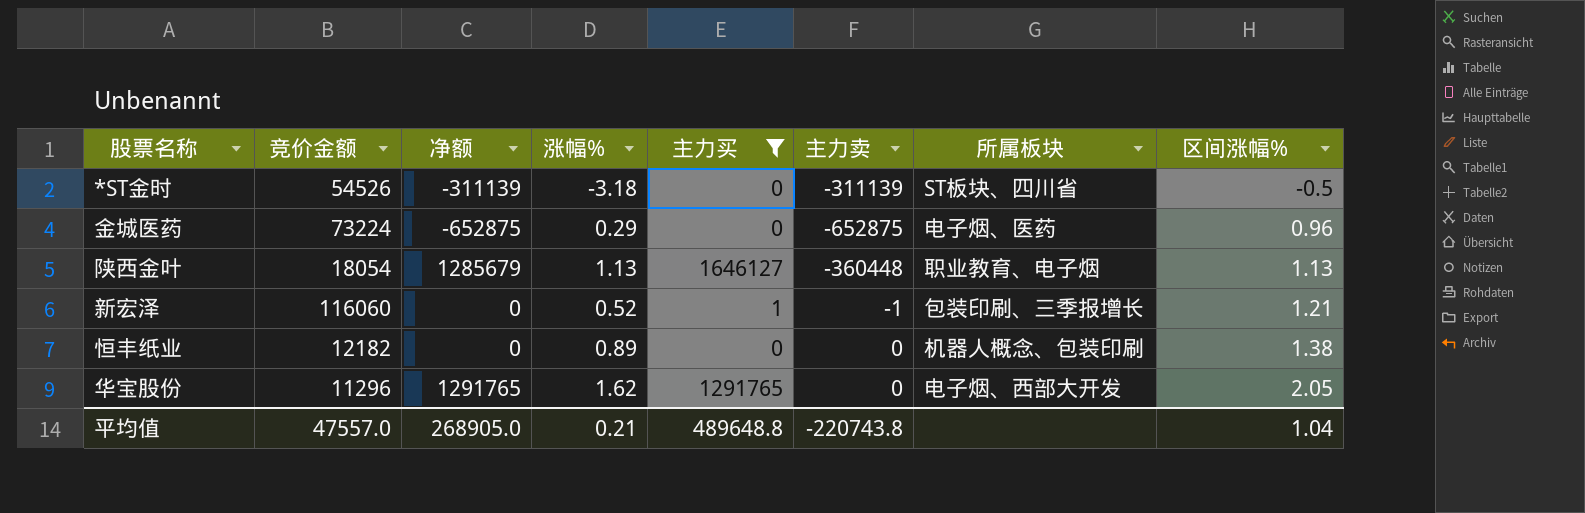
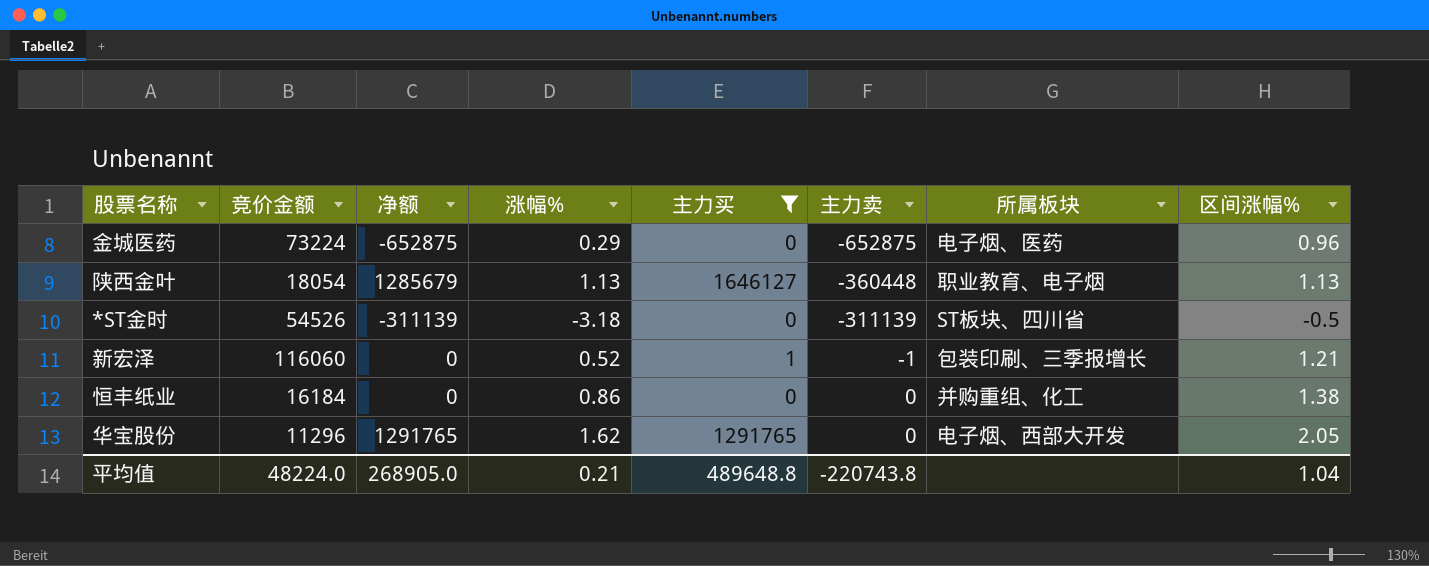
row order: 区间涨幅% ascending -> 主力卖 ascending
恒丰纸业 | 竞价金额: 12182 -> 16184
恒丰纸业 | 涨幅%: 0.89 -> 0.86
恒丰纸业 | 所属板块: 机器人概念、包装印刷 -> 并购重组、化工
平均值 | 竞价金额: 47557.0 -> 48224.0

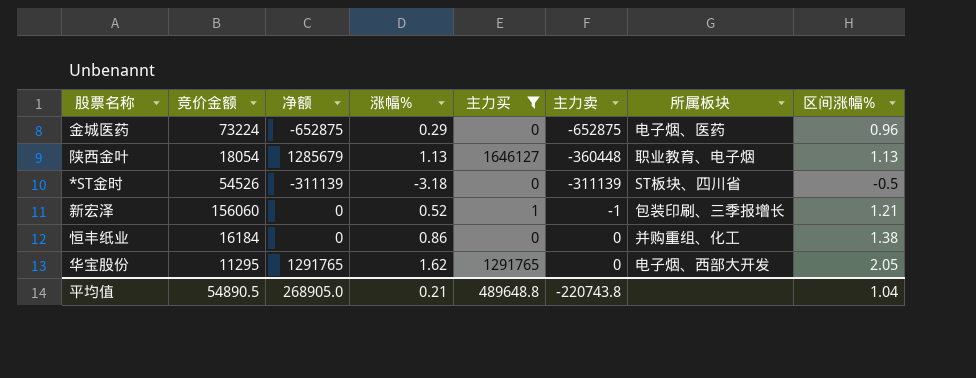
新宏泽 | 竞价金额: 116060 -> 156060
华宝股份 | 竞价金额: 11296 -> 11295
平均值 | 竞价金额: 48224.0 -> 54890.5

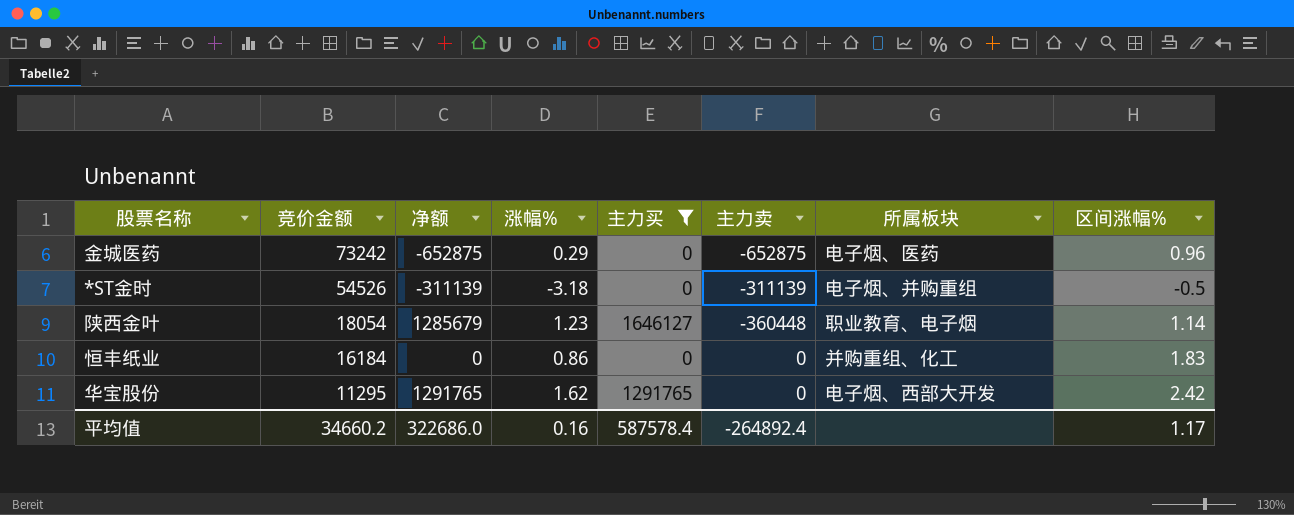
row order: 主力卖 ascending -> 竞价金额 descending
row 新宏泽: 156060 | 0 | 0.52 | 1 | -1 | 包装印刷、三季报增长 | 1.21 -> none
金城医药 | 竞价金额: 73224 -> 73242
*ST金时 | 所属板块: ST板块、四川省 -> 电子烟、并购重组
陕西金叶 | 涨幅%: 1.13 -> 1.23
陕西金叶 | 区间涨幅%: 1.13 -> 1.14
恒丰纸业 | 区间涨幅%: 1.38 -> 1.83
华宝股份 | 区间涨幅%: 2.05 -> 2.42
平均值 | 竞价金额: 54890.5 -> 34660.2
平均值 | 净额: 268905.0 -> 322686.0
平均值 | 涨幅%: 0.21 -> 0.16
平均值 | 主力买: 489648.8 -> 587578.4
平均值 | 主力卖: -220743.8 -> -264892.4
平均值 | 区间涨幅%: 1.04 -> 1.17

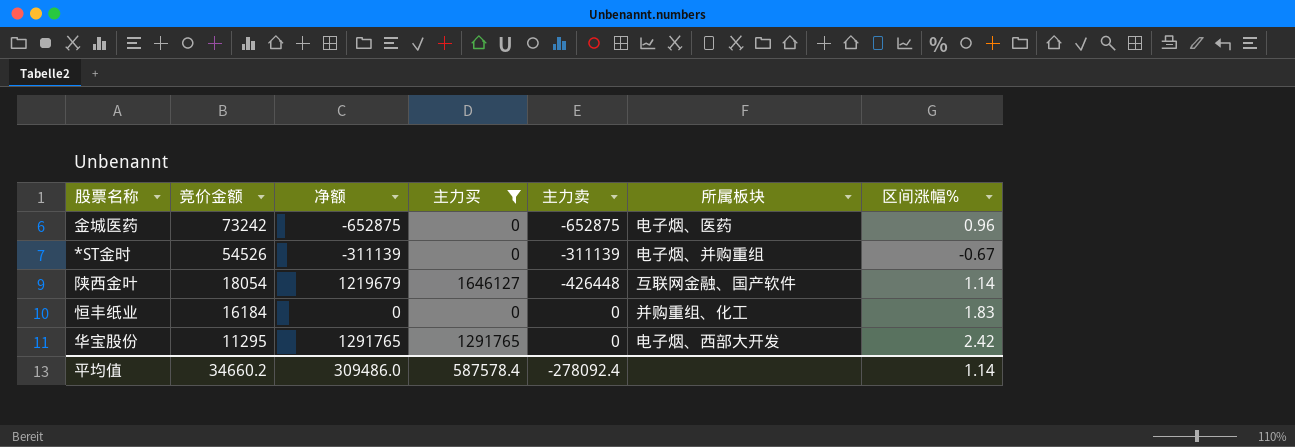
column 涨幅% | position: 4 -> none
*ST金时 | 区间涨幅%: -0.5 -> -0.67
陕西金叶 | 净额: 1285679 -> 1219679
陕西金叶 | 主力卖: -360448 -> -426448
陕西金叶 | 所属板块: 职业教育、电子烟 -> 互联网金融、国产软件
平均值 | 净额: 322686.0 -> 309486.0
平均值 | 主力卖: -264892.4 -> -278092.4
平均值 | 区间涨幅%: 1.17 -> 1.14

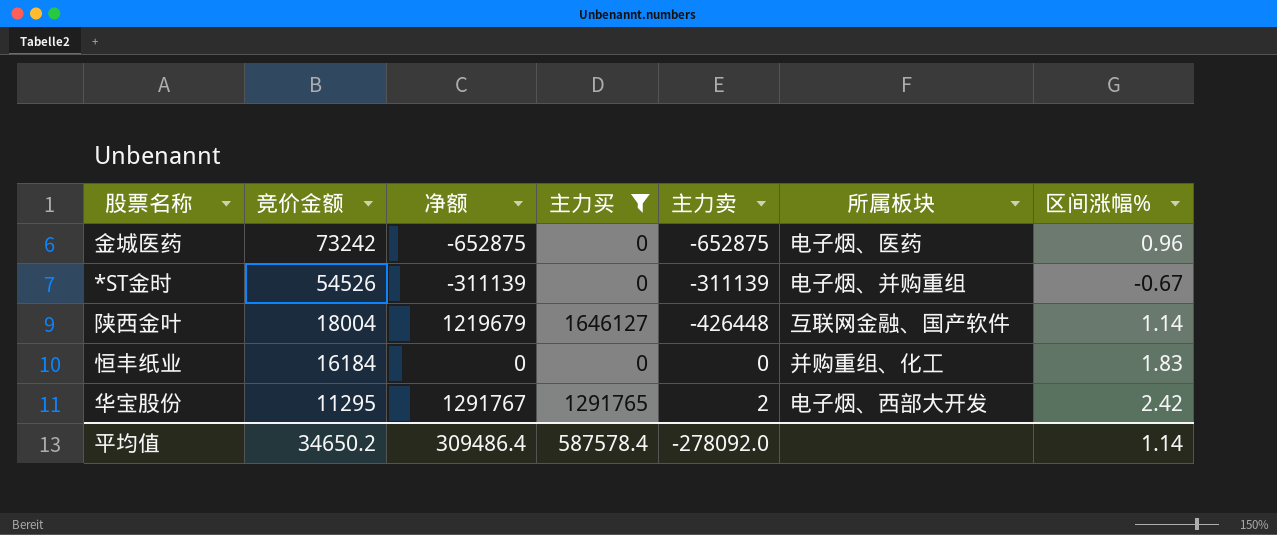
陕西金叶 | 竞价金额: 18054 -> 18004
华宝股份 | 净额: 1291765 -> 1291767
华宝股份 | 主力卖: 0 -> 2
平均值 | 竞价金额: 34660.2 -> 34650.2
平均值 | 净额: 309486.0 -> 309486.4
平均值 | 主力卖: -278092.4 -> -278092.0

